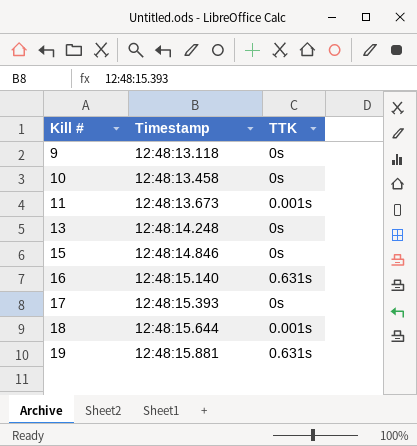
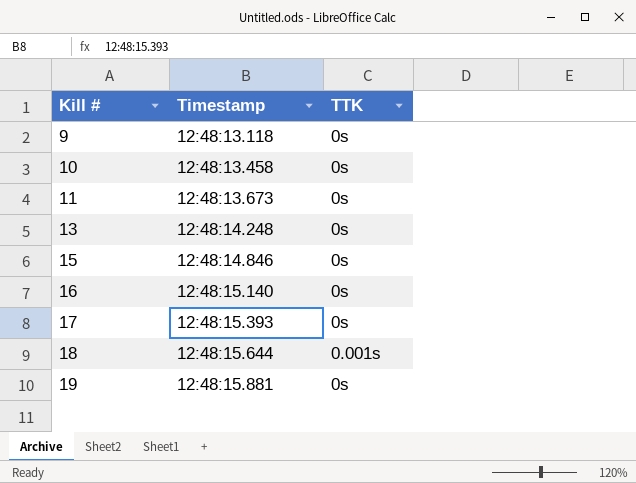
11 | TTK: 0.001s -> 0s
16 | TTK: 0.631s -> 0s
19 | TTK: 0.631s -> 0s

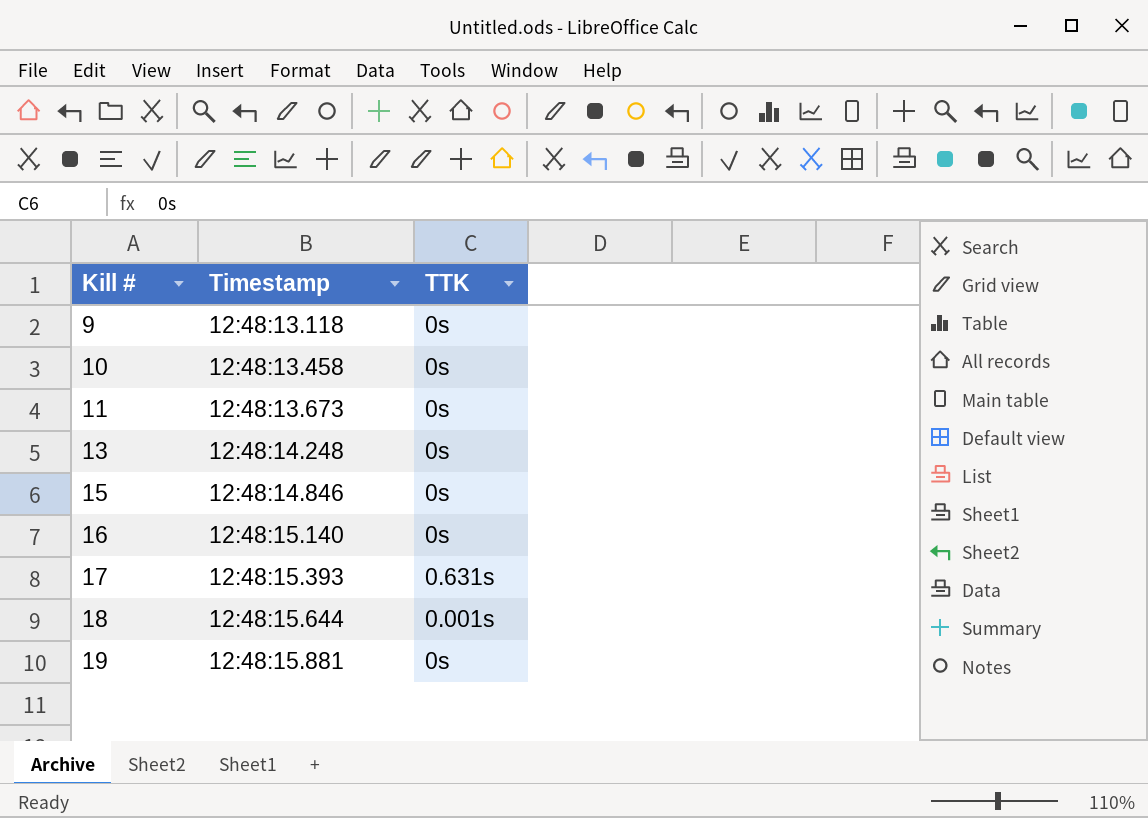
17 | TTK: 0s -> 0.631s

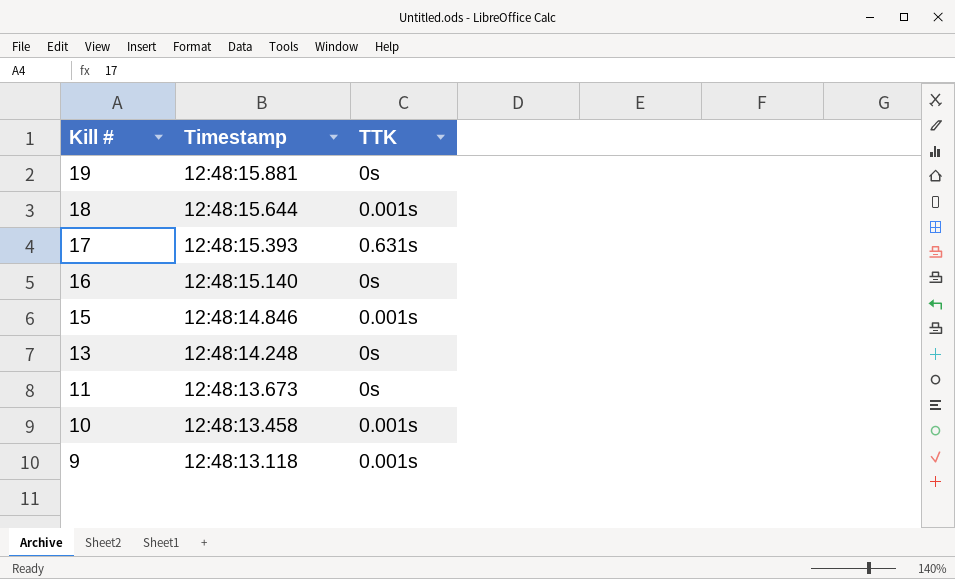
row order: Kill # ascending -> Kill # descending
15 | TTK: 0s -> 0.001s
10 | TTK: 0s -> 0.001s
9 | TTK: 0s -> 0.001s

